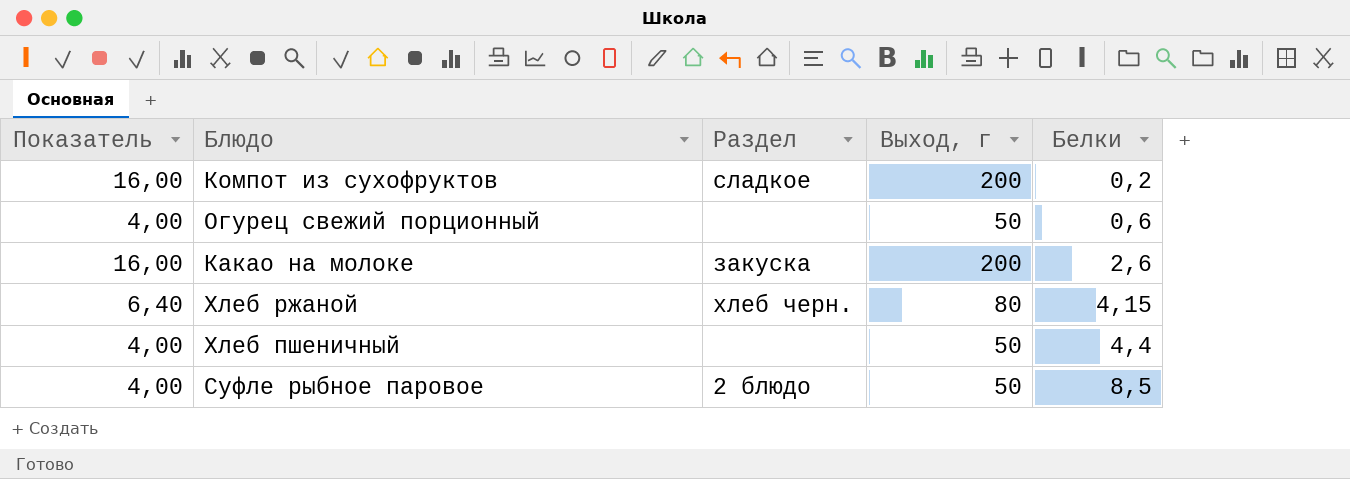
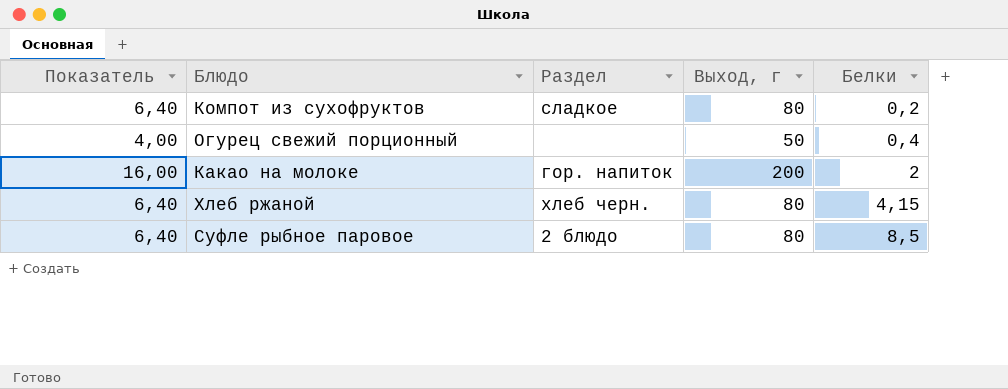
row Хлеб пшеничный: 4,00 | none | 50 | 4,4 -> none
Компот из сухофруктов | Показатель: 16,00 -> 6,40
Компот из сухофруктов | Выход, г: 200 -> 80
Огурец свежий порционный | Белки: 0,6 -> 0,4
Какао на молоке | Раздел: закуска -> гор. напиток
Какао на молоке | Белки: 2,6 -> 2
Суфле рыбное паровое | Показатель: 4,00 -> 6,40
Суфле рыбное паровое | Выход, г: 50 -> 80

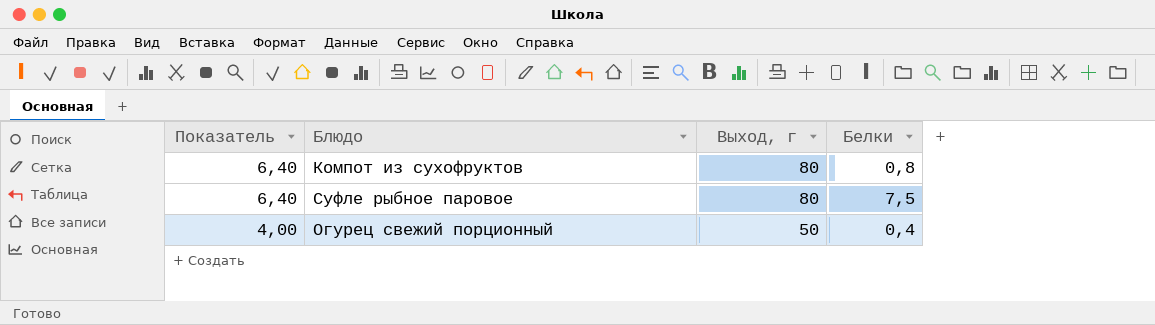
row order: Белки ascending -> Показатель descending
column Раздел | position: 3 -> none
row Какао на молоке: 16,00 | гор. напиток | 200 | 2 -> none
row Хлеб ржаной: 6,40 | хлеб черн. | 80 | 4,15 -> none
Компот из сухофруктов | Белки: 0,2 -> 0,8
Суфле рыбное паровое | Белки: 8,5 -> 7,5

